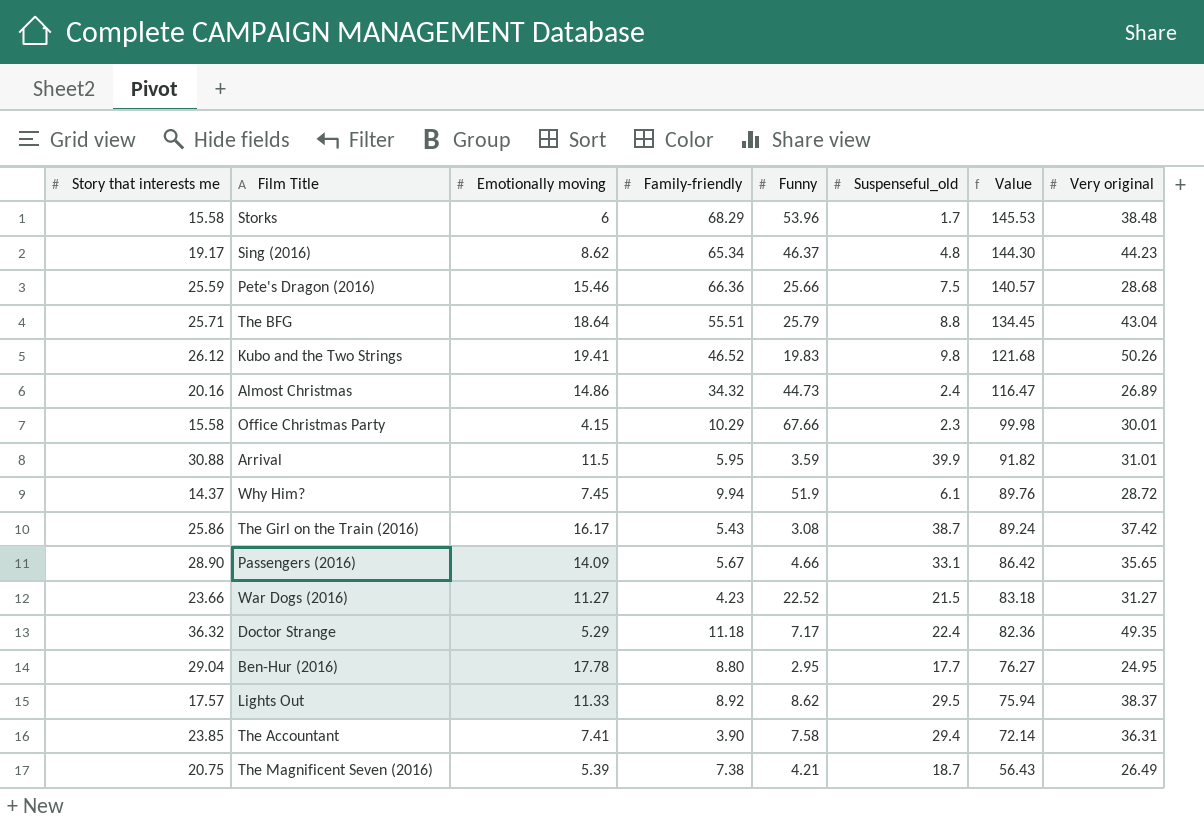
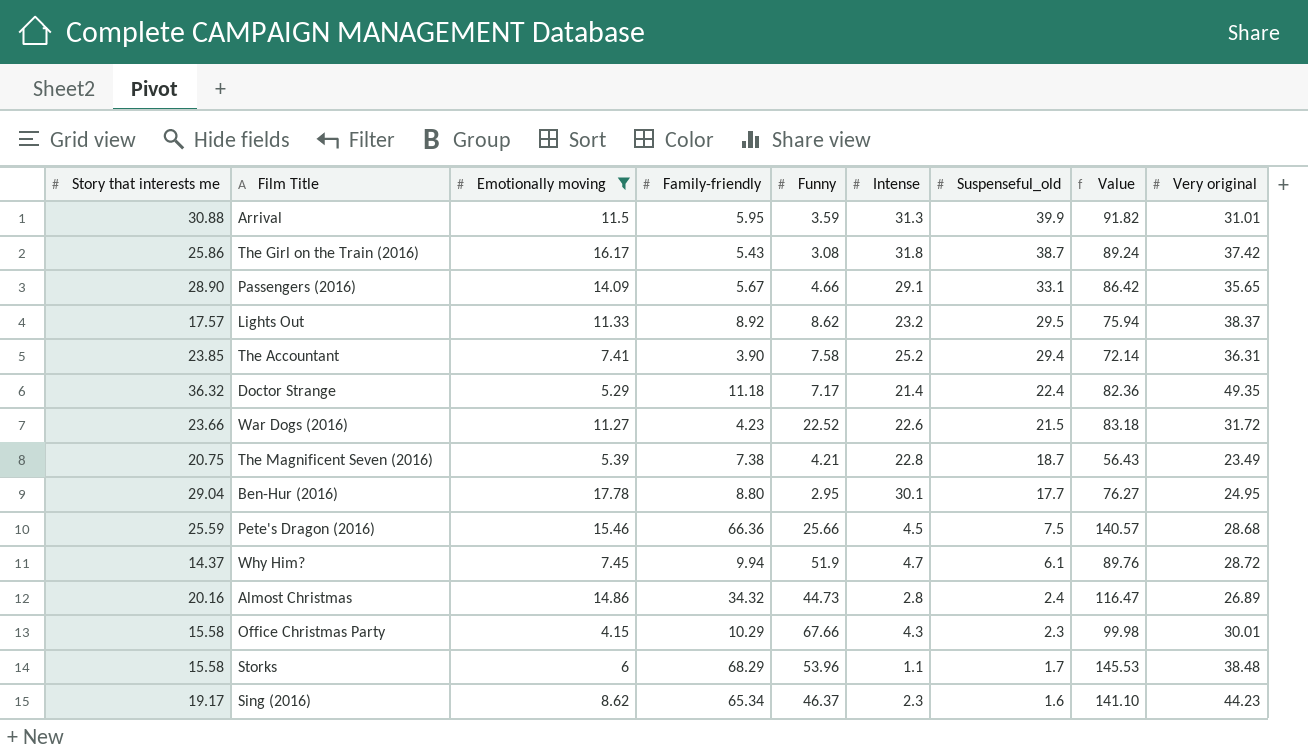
filter: none -> Emotionally moving <= 17.78
row order: Value descending -> Suspenseful_old descending
column Intense | position: none -> 6
War Dogs (2016) | Very original: 31.27 -> 31.72
The Magnificent Seven (2016) | Very original: 26.49 -> 23.49
Sing (2016) | Suspenseful_old: 4.8 -> 1.6
Sing (2016) | Value: 144.30 -> 141.10

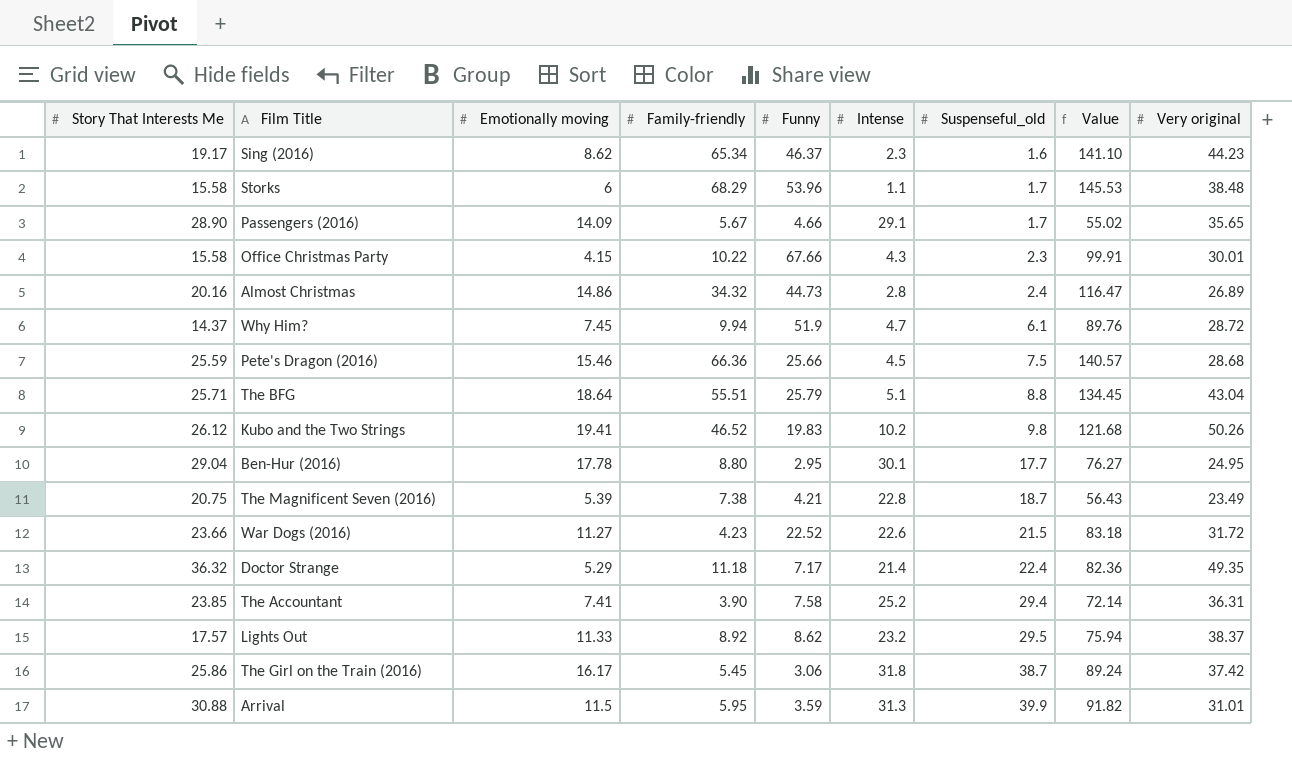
filter: Emotionally moving <= 17.78 -> none
row order: Suspenseful_old descending -> Suspenseful_old ascending
column name: Story that interests me -> Story That Interests Me
Passengers (2016) | Suspenseful_old: 33.1 -> 1.7
Passengers (2016) | Value: 86.42 -> 55.02
Office Christmas Party | Family-friendly: 10.29 -> 10.22
Office Christmas Party | Value: 99.98 -> 99.91
The Girl on the Train (2016) | Family-friendly: 5.43 -> 5.45
The Girl on the Train (2016) | Funny: 3.08 -> 3.06

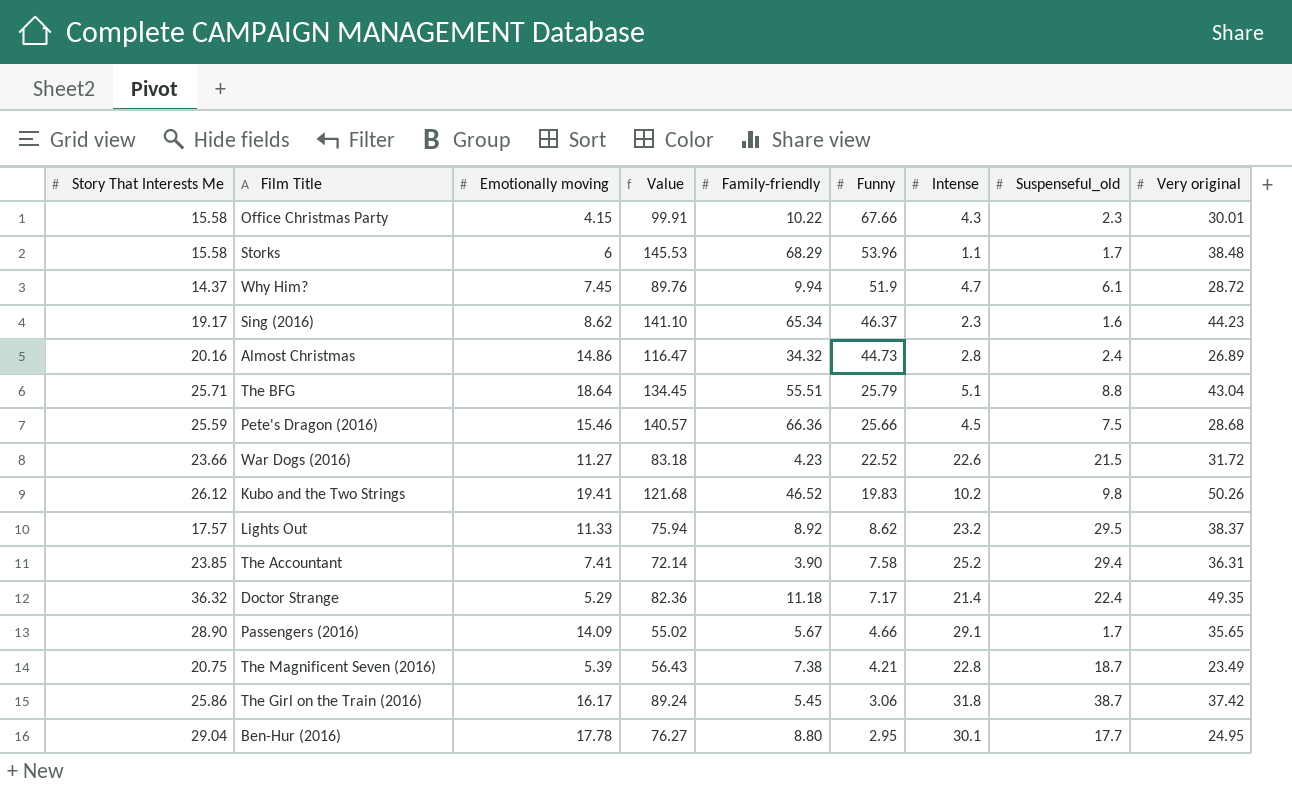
row order: Suspenseful_old ascending -> Funny descending
column Value | position: 8 -> 4
row Arrival: 30.88 | 11.5 | 5.95 | 3.59 | 31.3 | 39.9 | 91.82 | 31.01 -> none

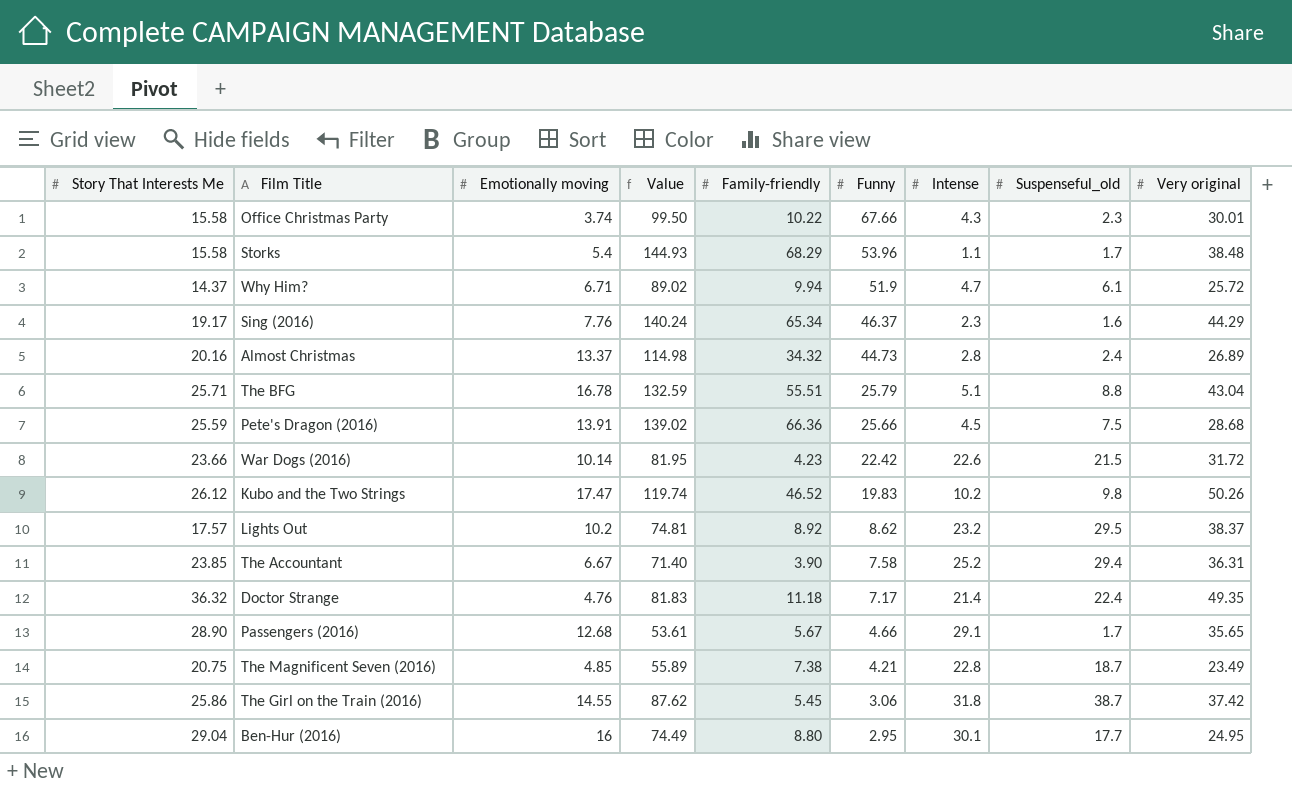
Office Christmas Party | Emotionally moving: 4.15 -> 3.74
Office Christmas Party | Value: 99.91 -> 99.50
Storks | Emotionally moving: 6 -> 5.4
Storks | Value: 145.53 -> 144.93
Why Him? | Emotionally moving: 7.45 -> 6.71
Why Him? | Value: 89.76 -> 89.02
Why Him? | Very original: 28.72 -> 25.72
Sing (2016) | Emotionally moving: 8.62 -> 7.76
Sing (2016) | Value: 141.10 -> 140.24
Sing (2016) | Very original: 44.23 -> 44.29
Almost Christmas | Emotionally moving: 14.86 -> 13.37
Almost Christmas | Value: 116.47 -> 114.98
The BFG | Emotionally moving: 18.64 -> 16.78
The BFG | Value: 134.45 -> 132.59
Pete's Dragon (2016) | Emotionally moving: 15.46 -> 13.91
Pete's Dragon (2016) | Value: 140.57 -> 139.02
War Dogs (2016) | Emotionally moving: 11.27 -> 10.14
War Dogs (2016) | Value: 83.18 -> 81.95
War Dogs (2016) | Funny: 22.52 -> 22.42
Kubo and the Two Strings | Emotionally moving: 19.41 -> 17.47
Kubo and the Two Strings | Value: 121.68 -> 119.74
Lights Out | Emotionally moving: 11.33 -> 10.2
Lights Out | Value: 75.94 -> 74.81
The Accountant | Emotionally moving: 7.41 -> 6.67
The Accountant | Value: 72.14 -> 71.40
Doctor Strange | Emotionally moving: 5.29 -> 4.76
Doctor Strange | Value: 82.36 -> 81.83
Passengers (2016) | Emotionally moving: 14.09 -> 12.68
Passengers (2016) | Value: 55.02 -> 53.61
The Magnificent Seven (2016) | Emotionally moving: 5.39 -> 4.85
The Magnificent Seven (2016) | Value: 56.43 -> 55.89
The Girl on the Train (2016) | Emotionally moving: 16.17 -> 14.55
The Girl on the Train (2016) | Value: 89.24 -> 87.62
Ben-Hur (2016) | Emotionally moving: 17.78 -> 16
Ben-Hur (2016) | Value: 76.27 -> 74.49

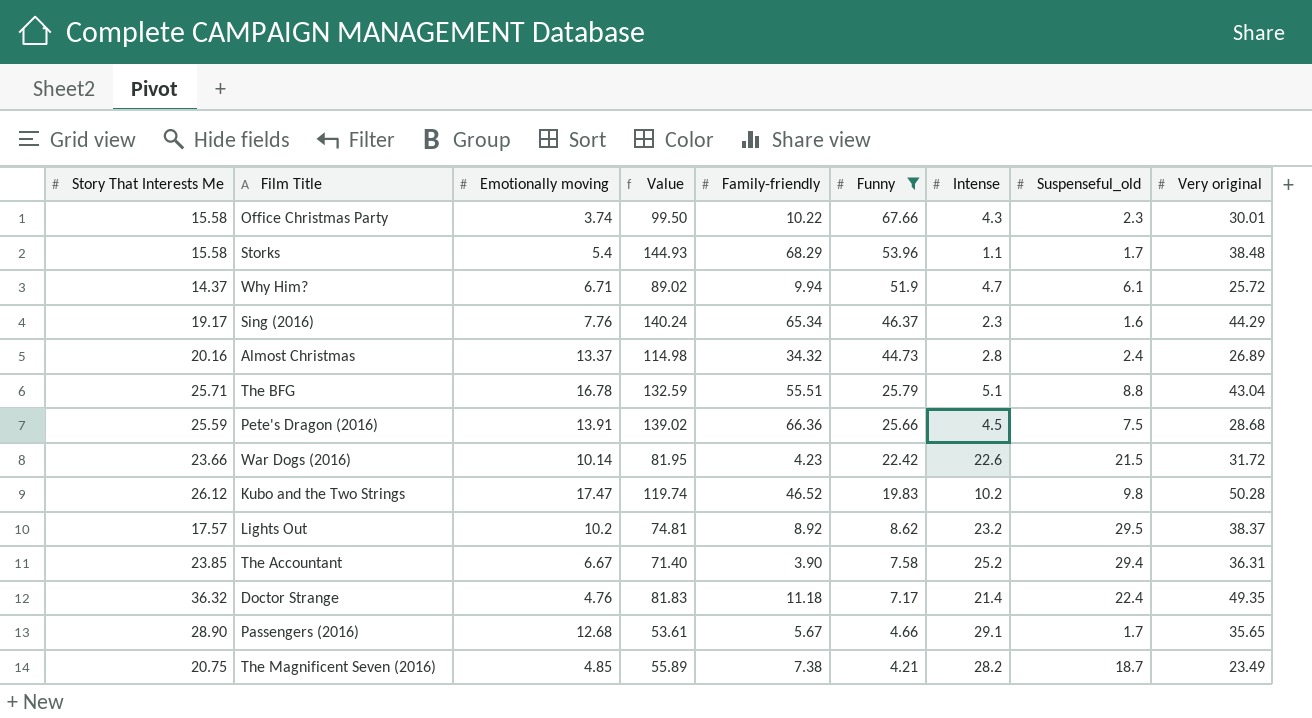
filter: none -> Funny >= 4.21
Kubo and the Two Strings | Very original: 50.26 -> 50.28
The Magnificent Seven (2016) | Intense: 22.8 -> 28.2

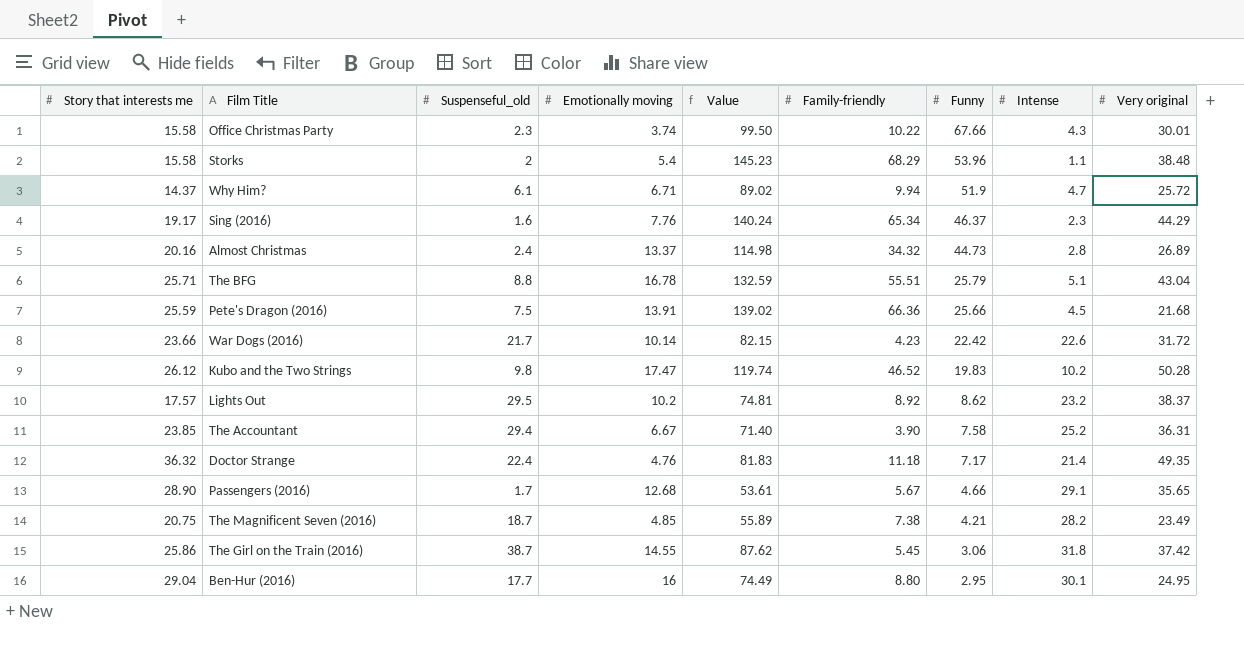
filter: Funny >= 4.21 -> none
column name: Story That Interests Me -> Story that interests me
column Suspenseful_old | position: 8 -> 3
Storks | Suspenseful_old: 1.7 -> 2
Storks | Value: 144.93 -> 145.23
Pete's Dragon (2016) | Very original: 28.68 -> 21.68
War Dogs (2016) | Suspenseful_old: 21.5 -> 21.7
War Dogs (2016) | Value: 81.95 -> 82.15

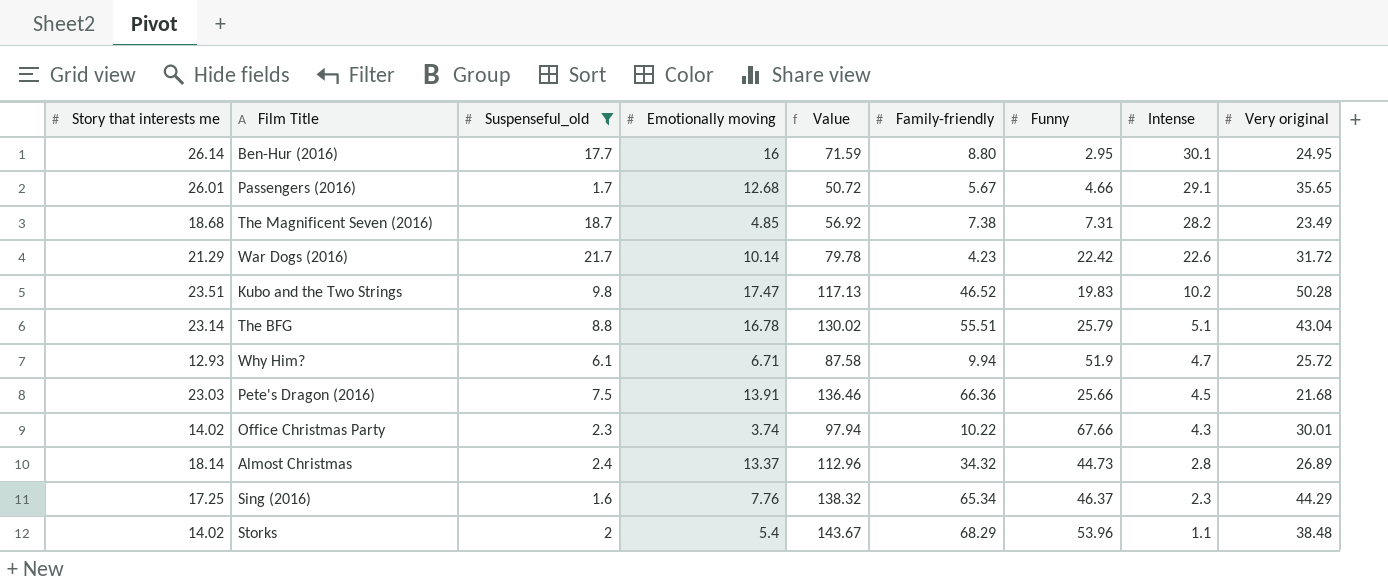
filter: none -> Suspenseful_old <= 21.7
row order: Funny descending -> Intense descending
Ben-Hur (2016) | Story that interests me: 29.04 -> 26.14
Ben-Hur (2016) | Value: 74.49 -> 71.59
Passengers (2016) | Story that interests me: 28.90 -> 26.01
Passengers (2016) | Value: 53.61 -> 50.72
The Magnificent Seven (2016) | Story that interests me: 20.75 -> 18.68
The Magnificent Seven (2016) | Value: 55.89 -> 56.92
The Magnificent Seven (2016) | Funny: 4.21 -> 7.31
War Dogs (2016) | Story that interests me: 23.66 -> 21.29
War Dogs (2016) | Value: 82.15 -> 79.78
Kubo and the Two Strings | Story that interests me: 26.12 -> 23.51
Kubo and the Two Strings | Value: 119.74 -> 117.13
The BFG | Story that interests me: 25.71 -> 23.14
The BFG | Value: 132.59 -> 130.02
Why Him? | Story that interests me: 14.37 -> 12.93
Why Him? | Value: 89.02 -> 87.58
Pete's Dragon (2016) | Story that interests me: 25.59 -> 23.03
Pete's Dragon (2016) | Value: 139.02 -> 136.46
Office Christmas Party | Story that interests me: 15.58 -> 14.02
Office Christmas Party | Value: 99.50 -> 97.94
Almost Christmas | Story that interests me: 20.16 -> 18.14
Almost Christmas | Value: 114.98 -> 112.96
Sing (2016) | Story that interests me: 19.17 -> 17.25
Sing (2016) | Value: 140.24 -> 138.32
Storks | Story that interests me: 15.58 -> 14.02
Storks | Value: 145.23 -> 143.67

